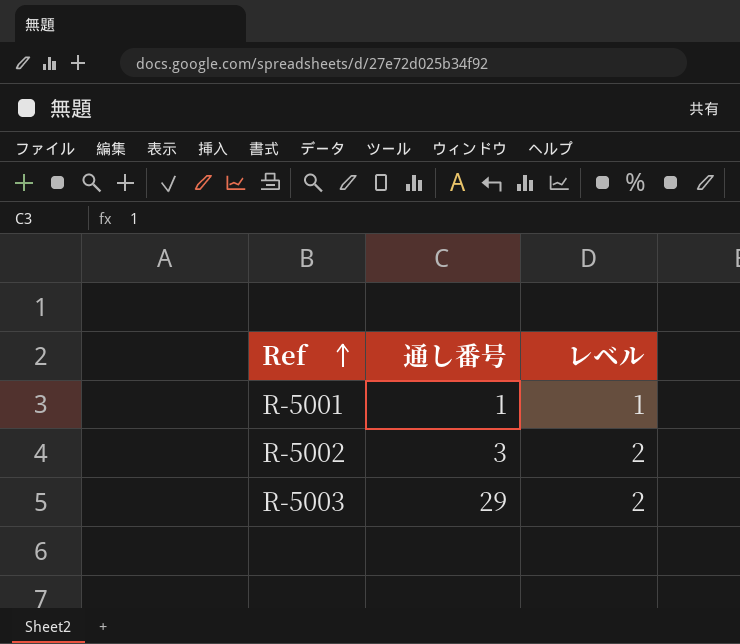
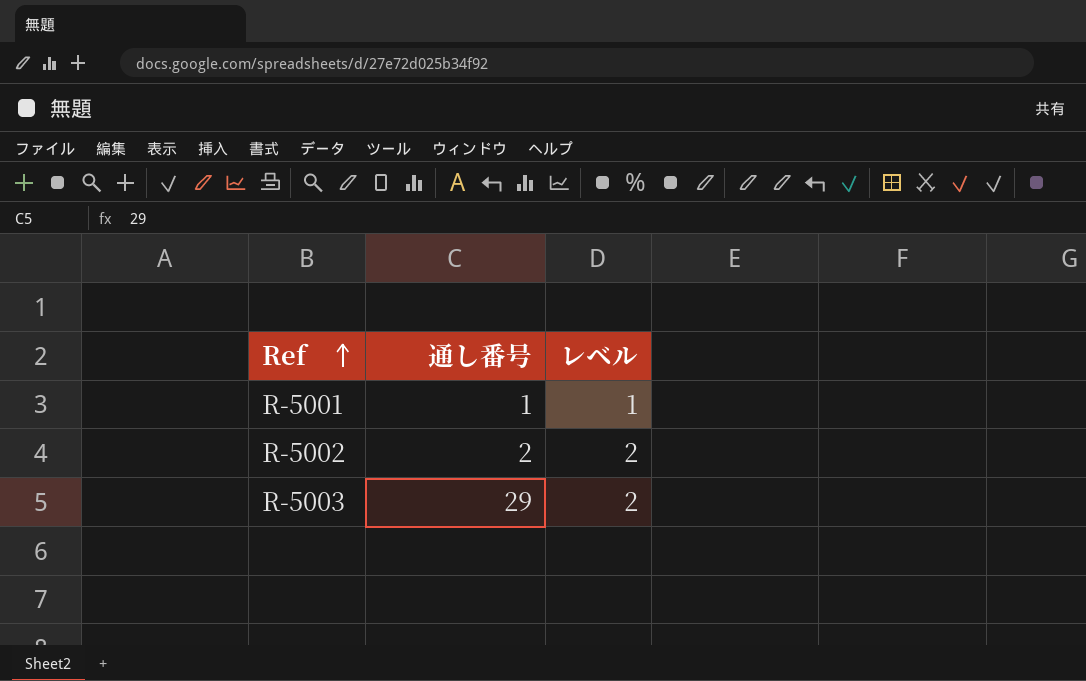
R-5002 | 通し番号: 3 -> 2

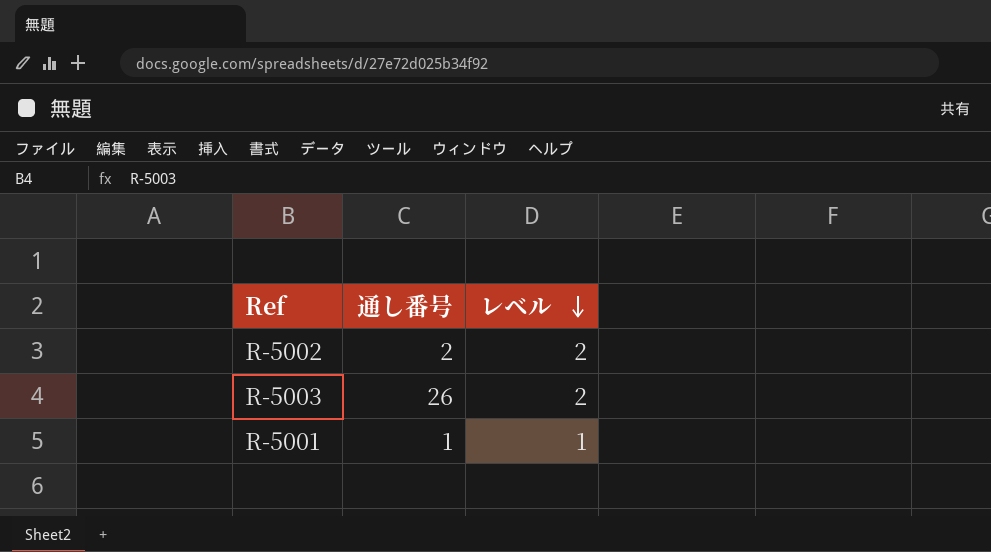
row order: Ref ascending -> レベル descending
R-5003 | 通し番号: 29 -> 26

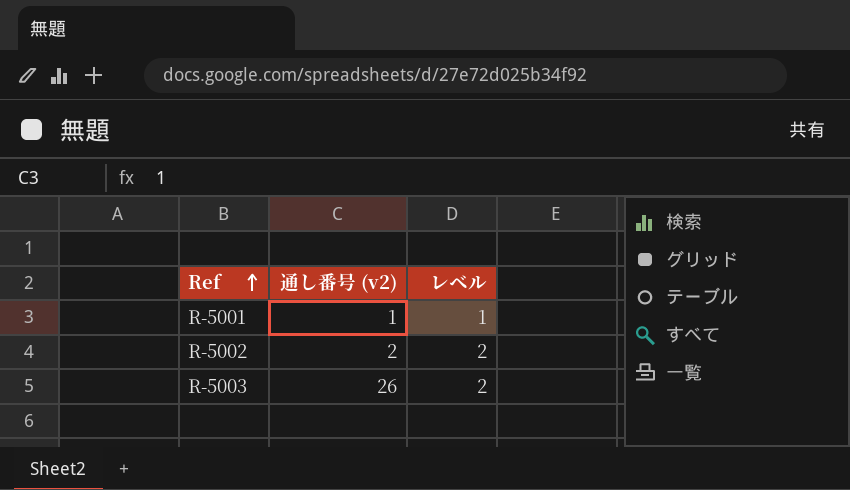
row order: レベル descending -> Ref ascending
column name: 通し番号 -> 通し番号 (v2)

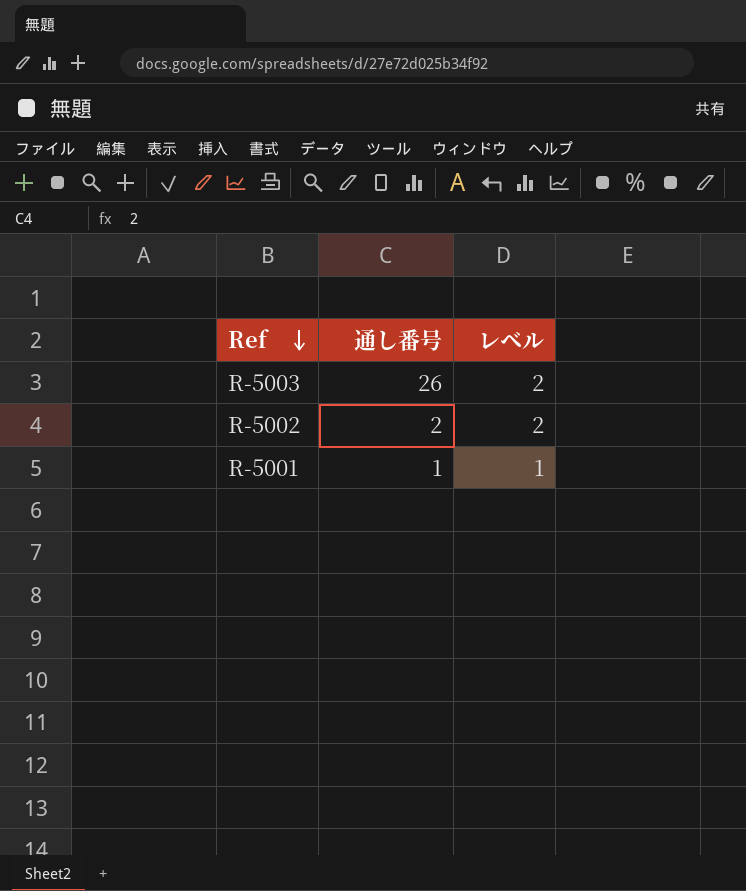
row order: Ref ascending -> Ref descending
column name: 通し番号 (v2) -> 通し番号

